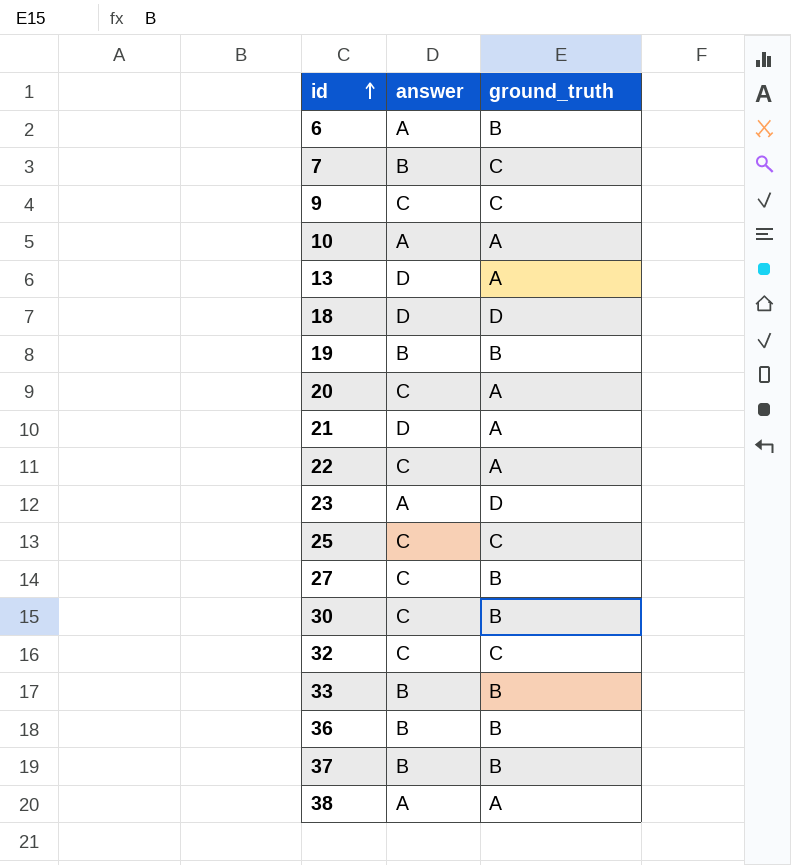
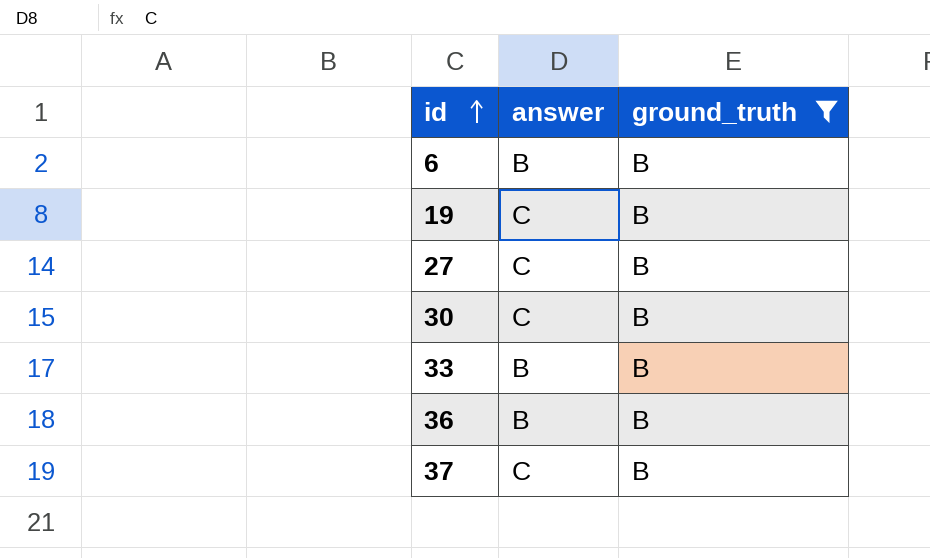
filter: none -> ground_truth = B
6 | answer: A -> B
19 | answer: B -> C
37 | answer: B -> C

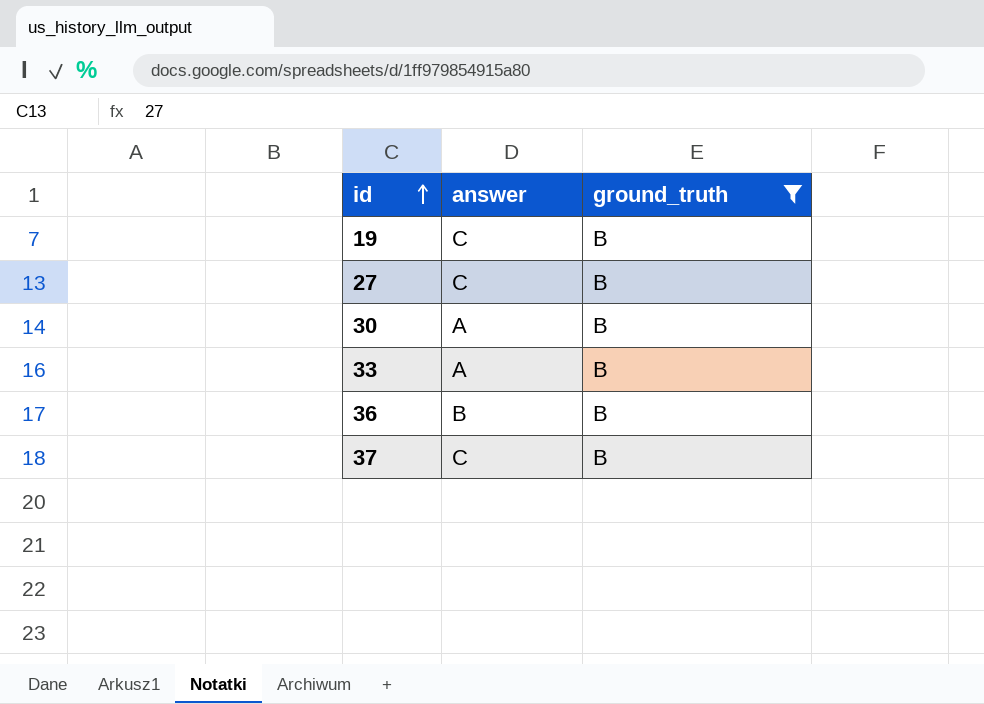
row 6: B | B -> none
30 | answer: C -> A
33 | answer: B -> A

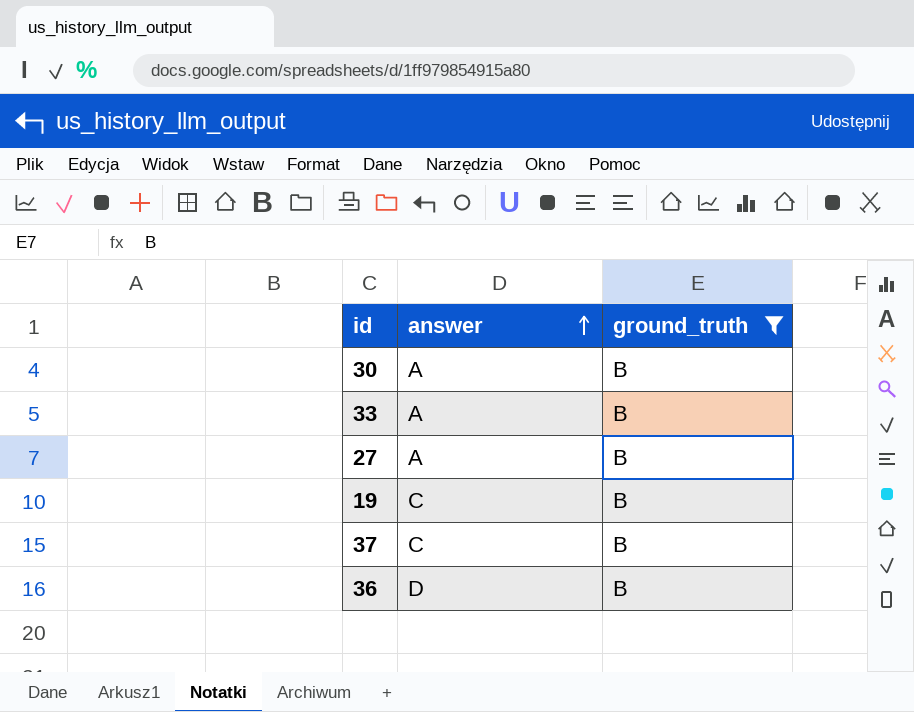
row order: id ascending -> answer ascending
27 | answer: C -> A
36 | answer: B -> D

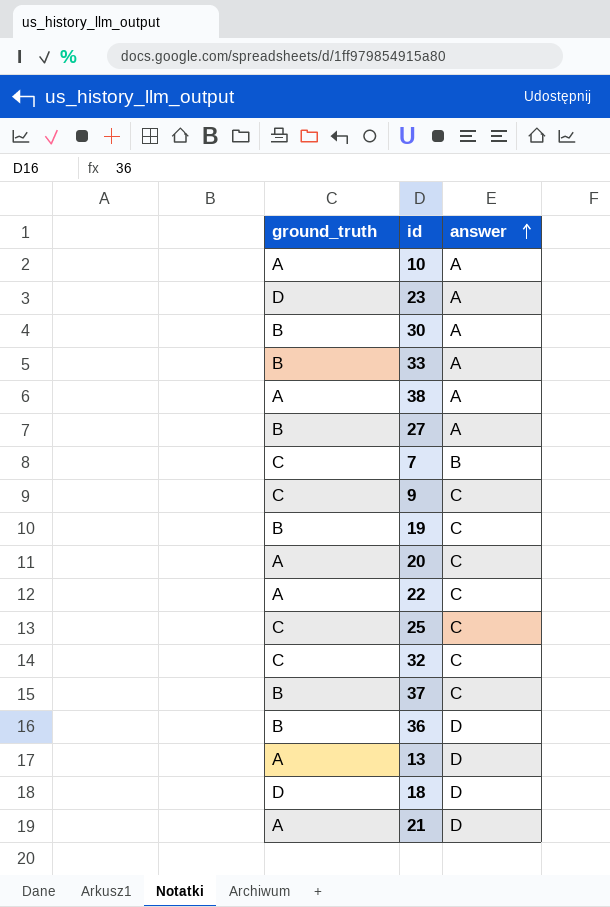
filter: ground_truth = B -> none
column ground_truth | position: 3 -> 1

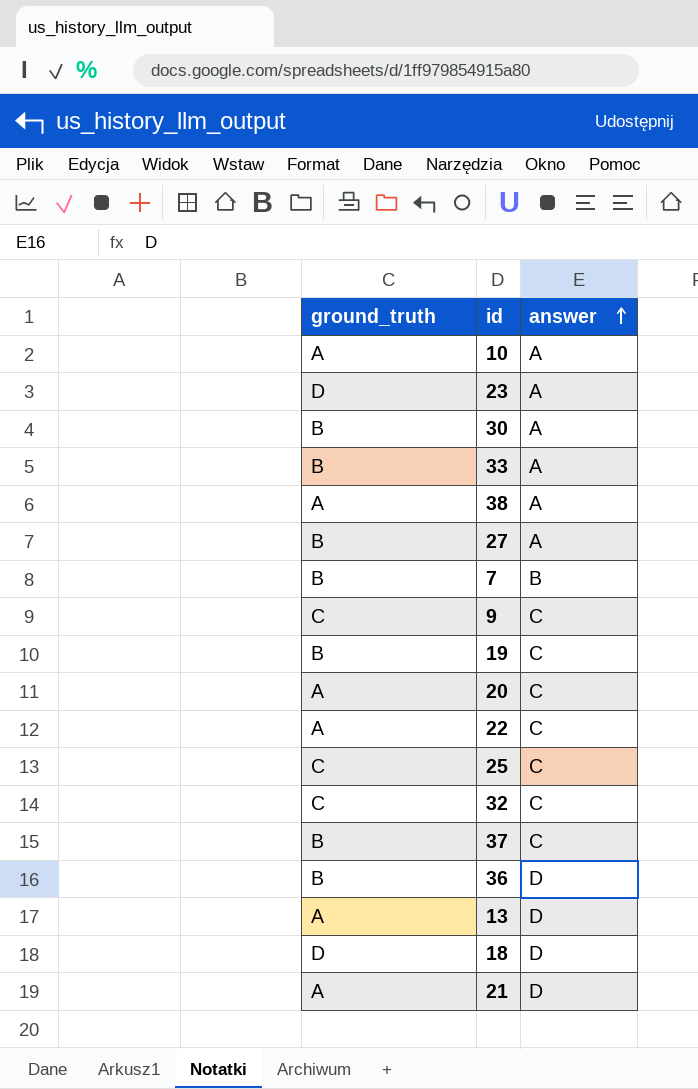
7 | ground_truth: C -> B

